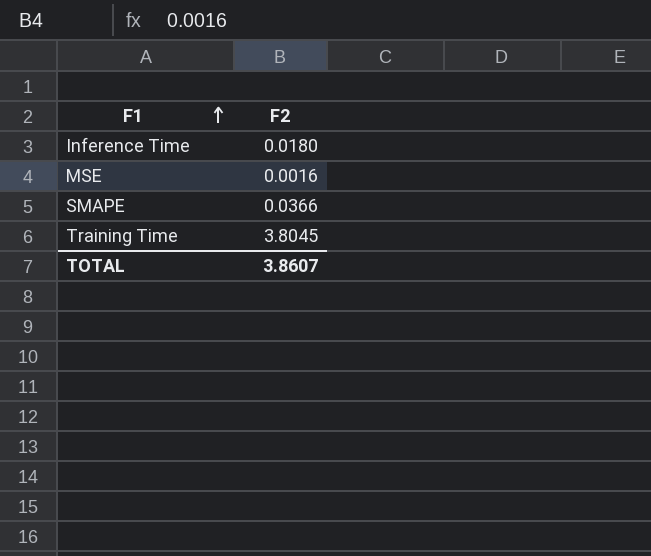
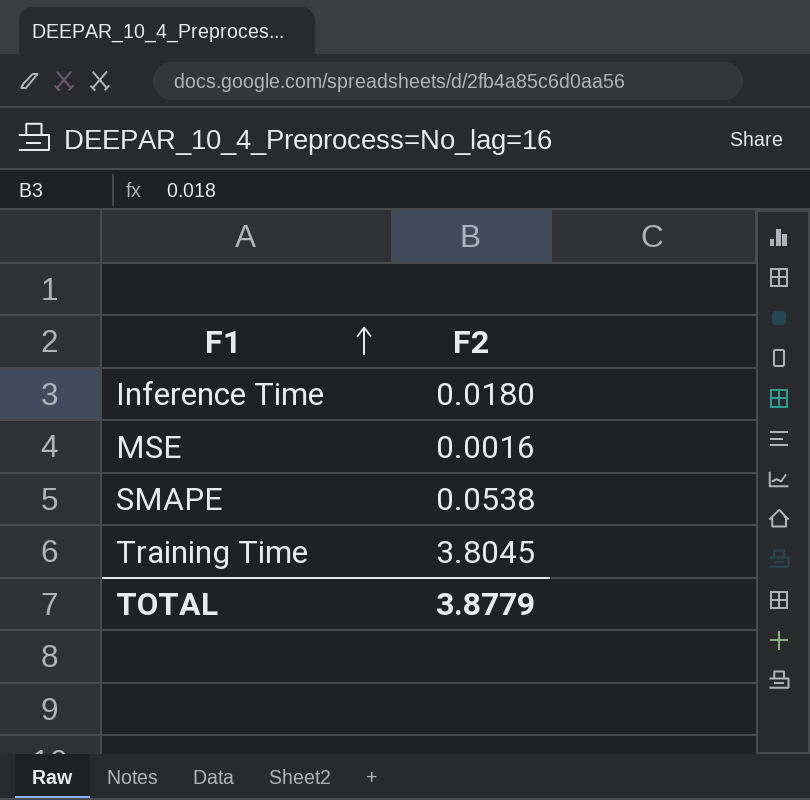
SMAPE | F2: 0.0366 -> 0.0538
TOTAL | F2: 3.8607 -> 3.8779

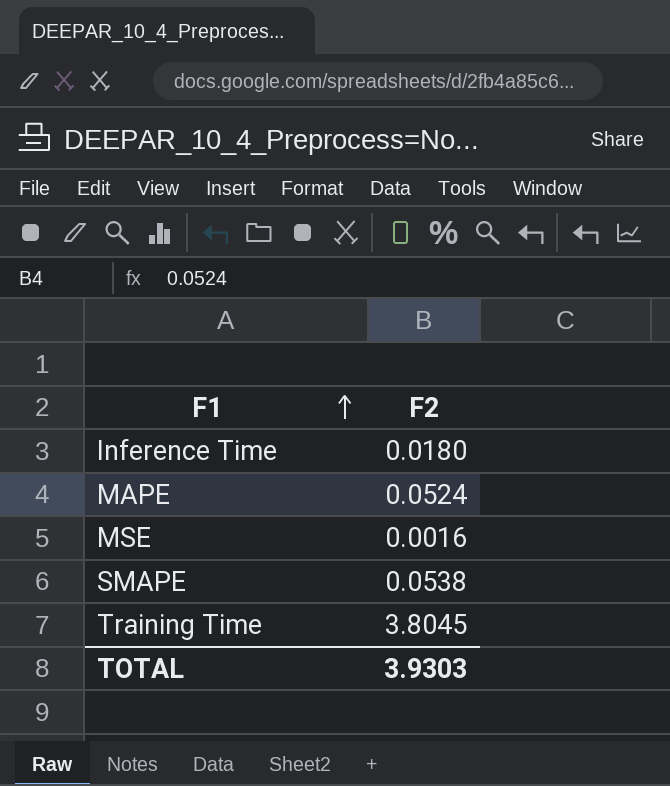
row MAPE: none -> 0.0524
TOTAL | F2: 3.8779 -> 3.9303

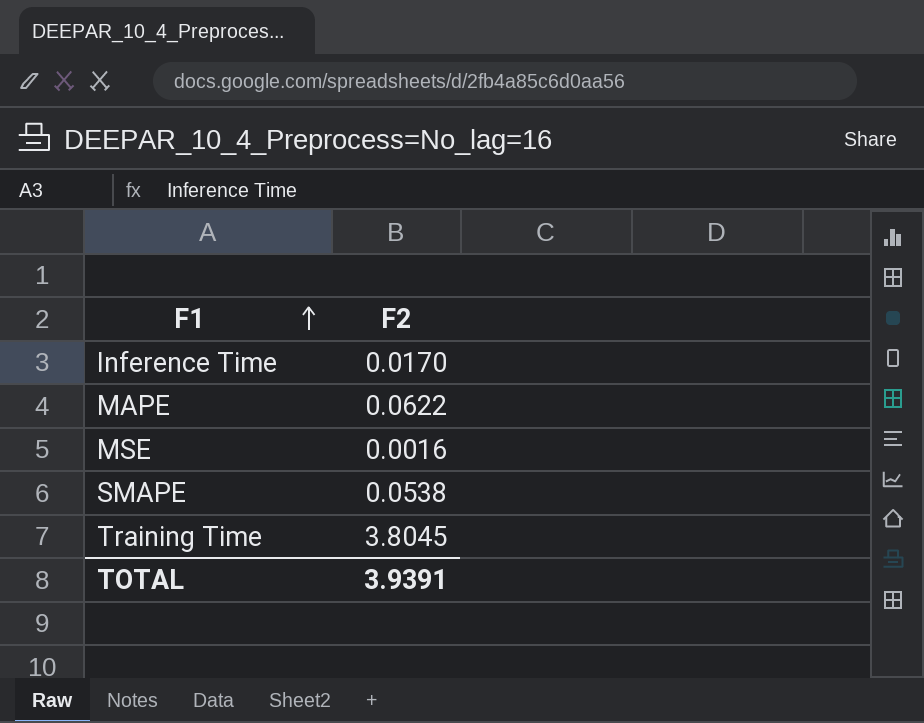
Inference Time | F2: 0.0180 -> 0.0170
MAPE | F2: 0.0524 -> 0.0622
TOTAL | F2: 3.9303 -> 3.9391

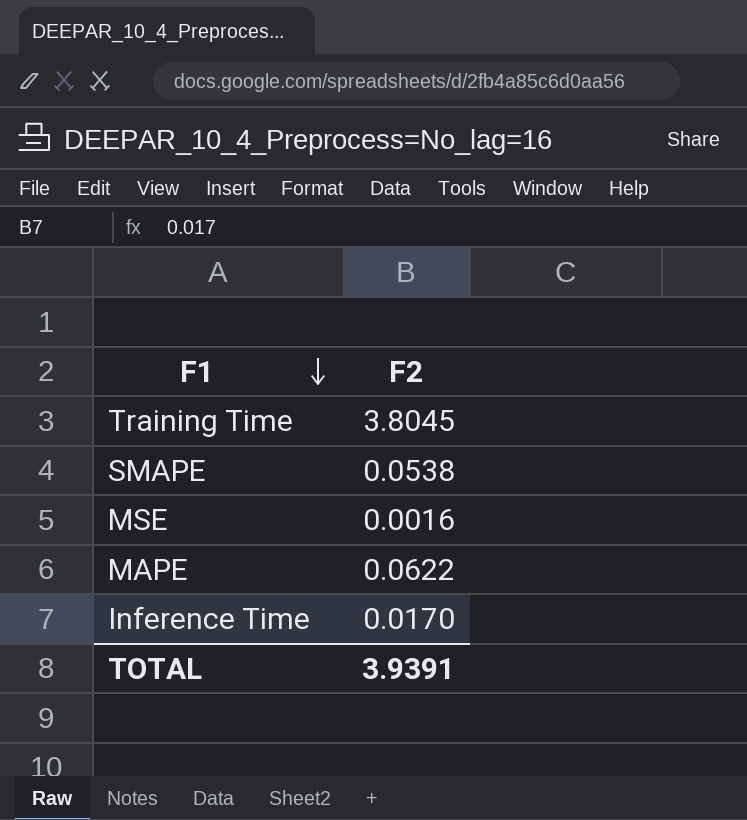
row order: F1 ascending -> F1 descending

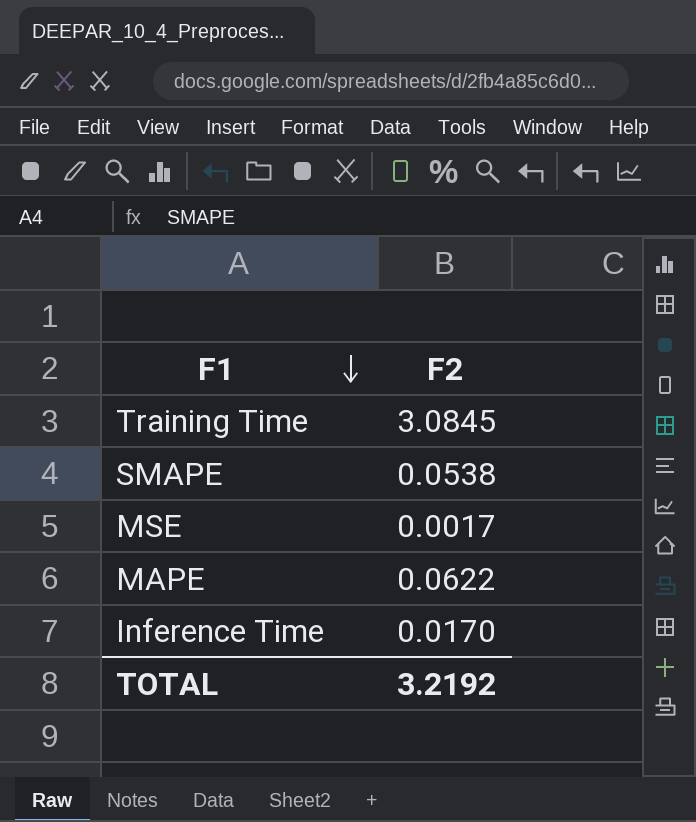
Training Time | F2: 3.8045 -> 3.0845
MSE | F2: 0.0016 -> 0.0017
TOTAL | F2: 3.9391 -> 3.2192

